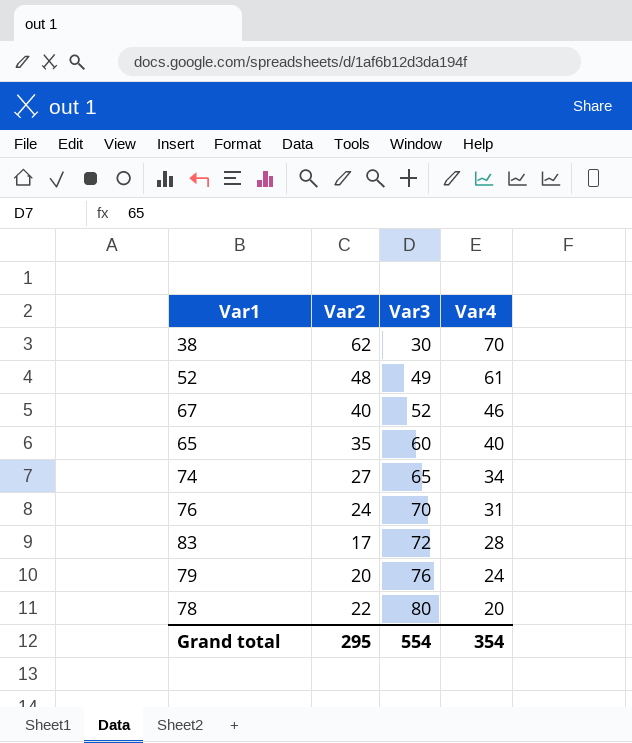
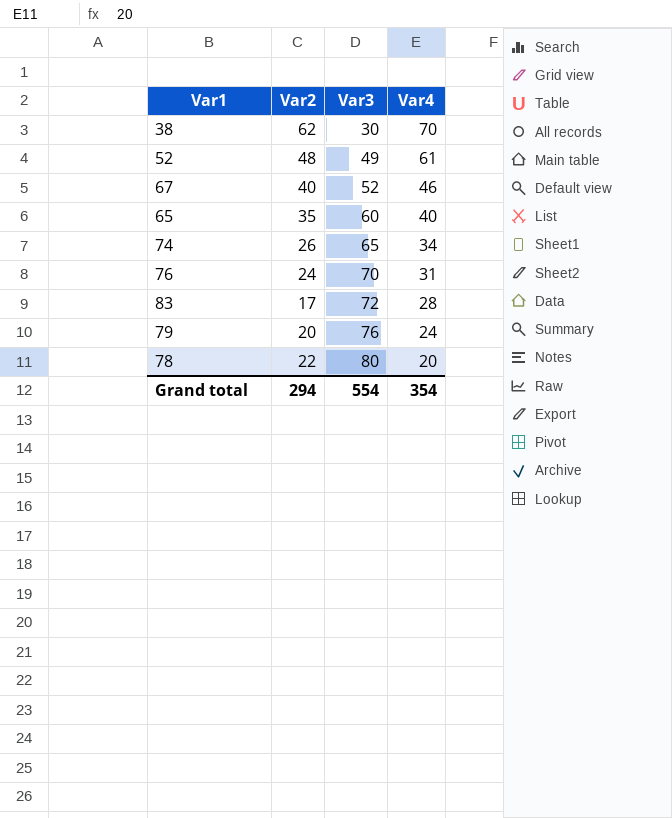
74 | Var2: 27 -> 26
Grand total | Var2: 295 -> 294

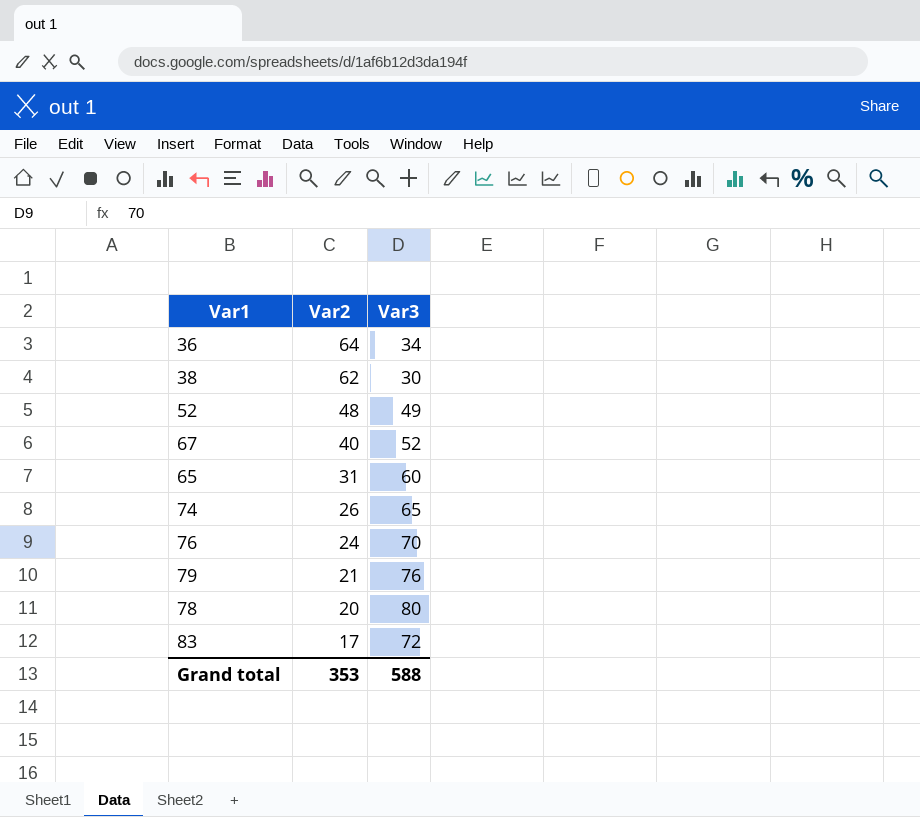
row order: Var3 ascending -> Var2 descending
column Var4 | position: 4 -> none
row 36: none -> 64 | 34
65 | Var2: 35 -> 31
79 | Var2: 20 -> 21
78 | Var2: 22 -> 20
Grand total | Var2: 294 -> 353
Grand total | Var3: 554 -> 588

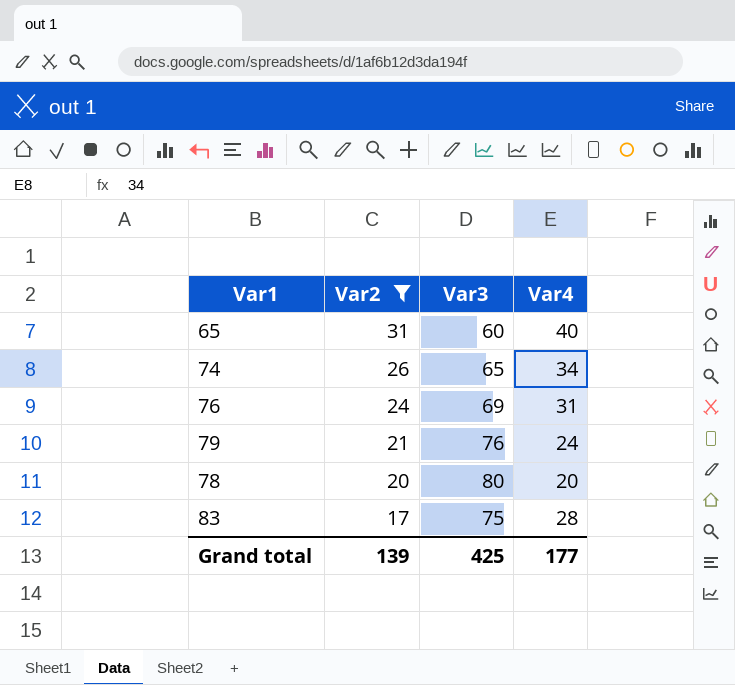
filter: none -> Var2 <= 31
column Var4 | position: none -> 4
76 | Var3: 70 -> 69
83 | Var3: 72 -> 75
Grand total | Var2: 353 -> 139
Grand total | Var3: 588 -> 425

